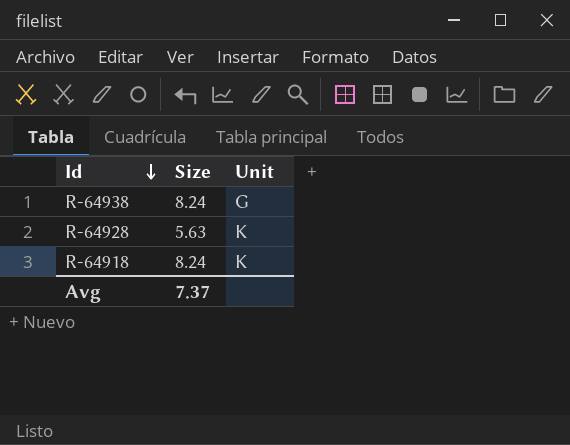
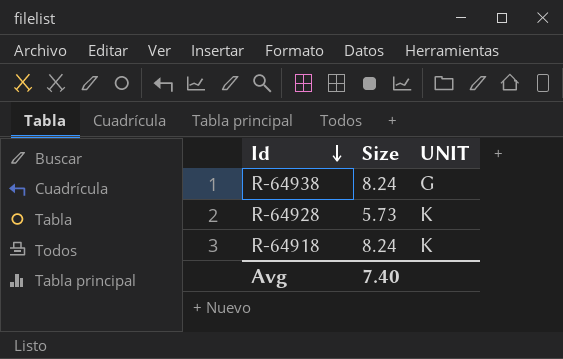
column name: Unit -> UNIT
R-64928 | Size: 5.63 -> 5.73
Avg | Size: 7.37 -> 7.40

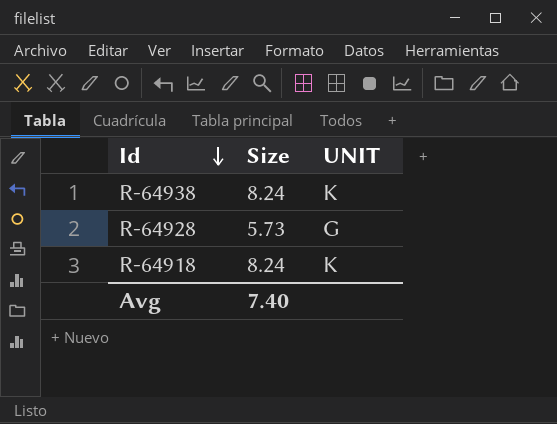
R-64938 | UNIT: G -> K
R-64928 | UNIT: K -> G

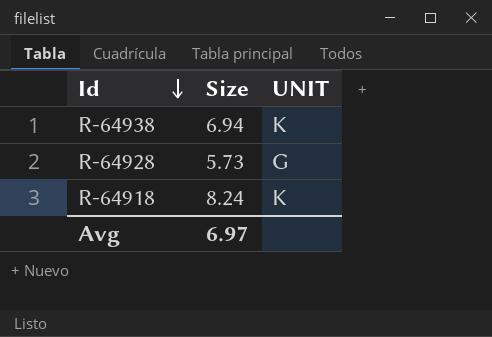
R-64938 | Size: 8.24 -> 6.94
Avg | Size: 7.40 -> 6.97

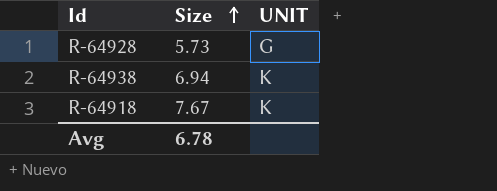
row order: Id descending -> Size ascending
R-64918 | Size: 8.24 -> 7.67
Avg | Size: 6.97 -> 6.78

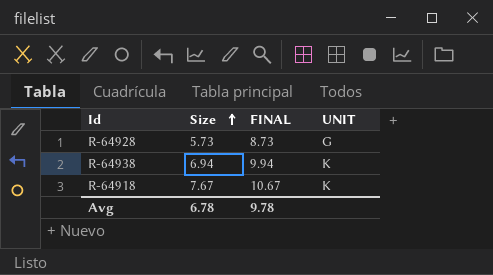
column FINAL | formula: none -> [Size] + 3

